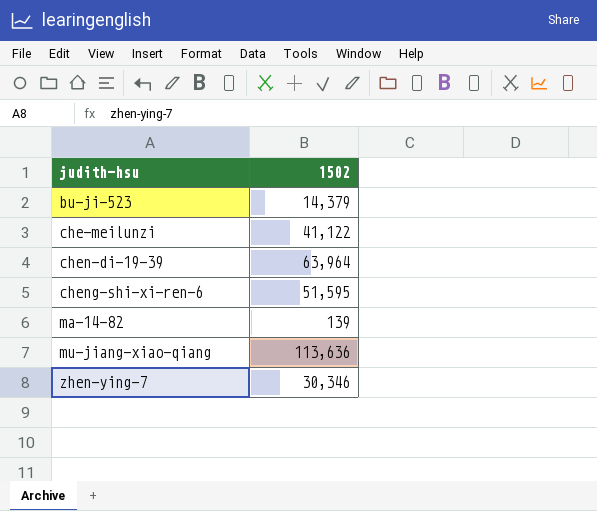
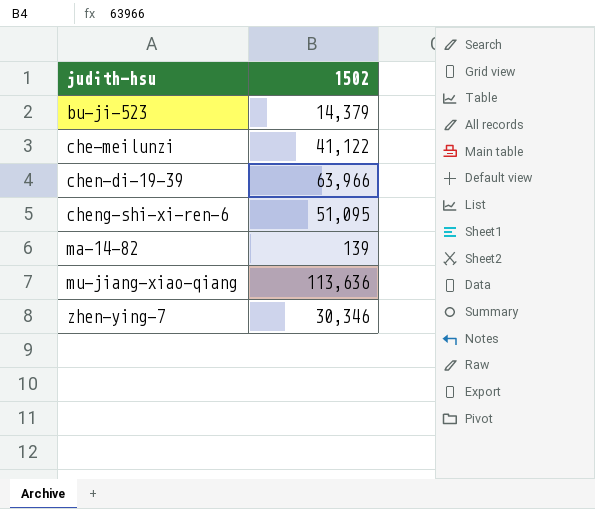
chen-di-19-39 | 1502: 63,964 -> 63,966
cheng-shi-xi-ren-6 | 1502: 51,595 -> 51,095

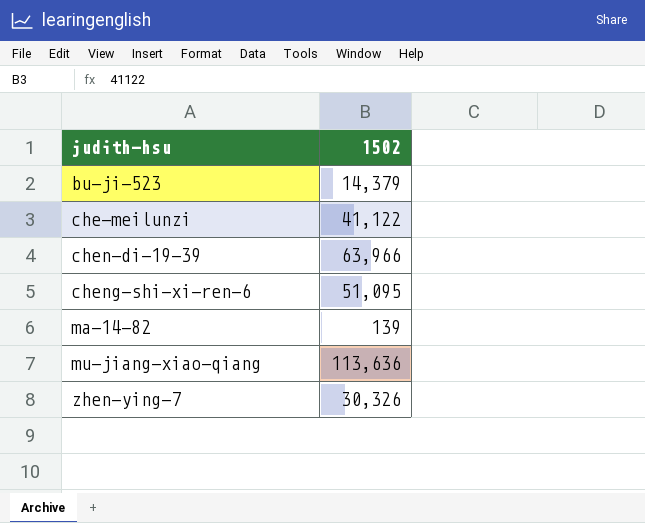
zhen-ying-7 | 1502: 30,346 -> 30,326

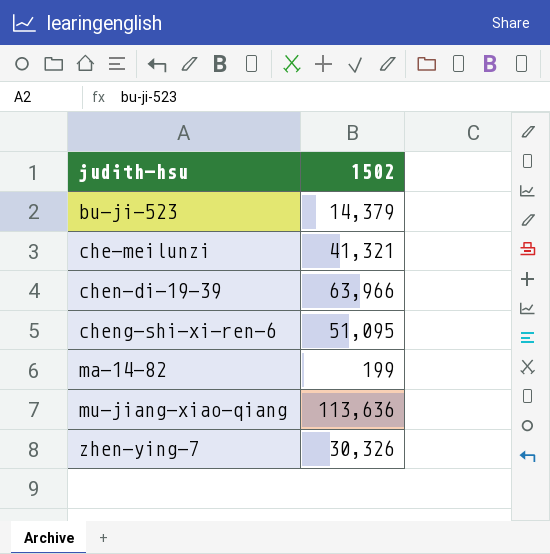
che-meilunzi | 1502: 41,122 -> 41,321
ma-14-82 | 1502: 139 -> 199

